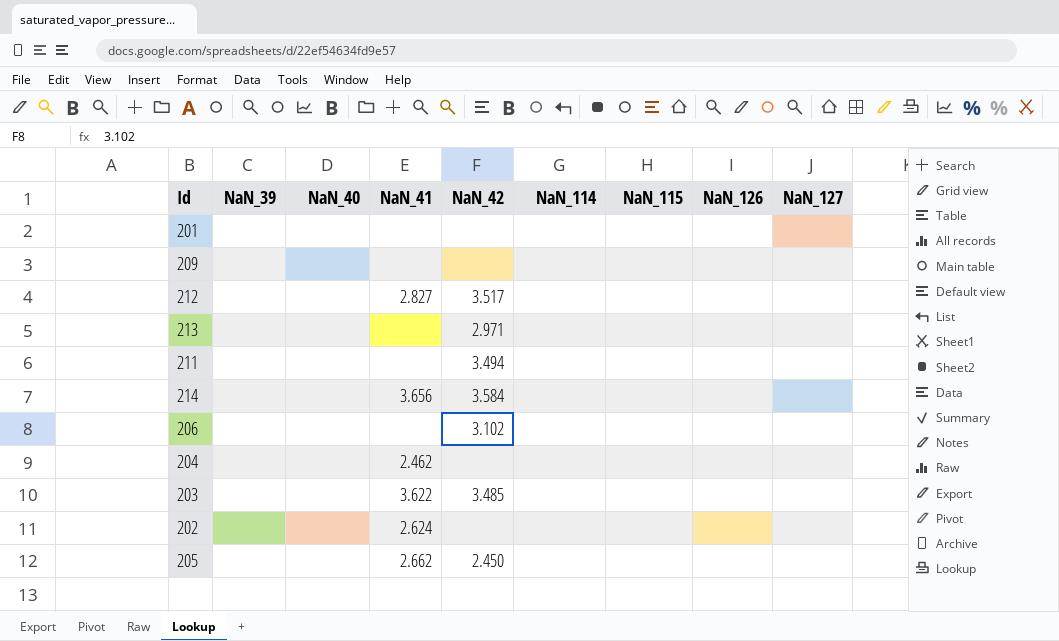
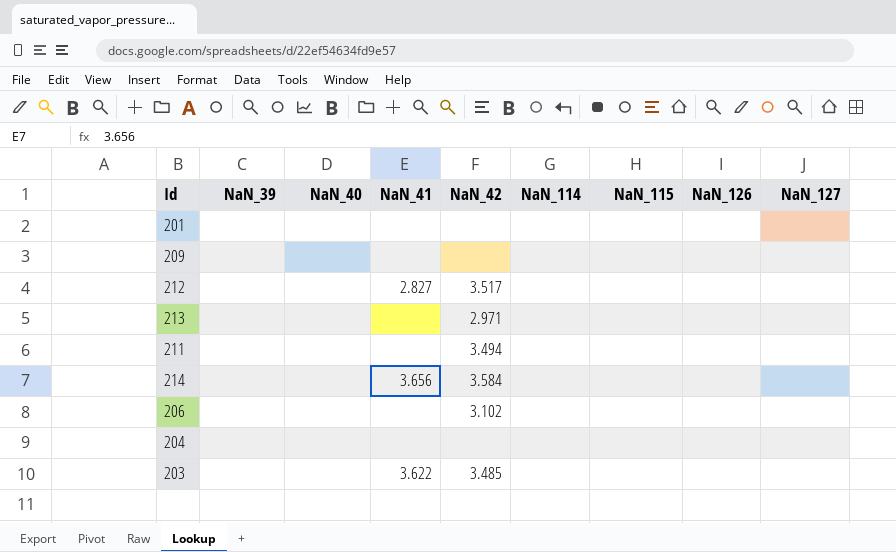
row 202: none | none | 2.624 | none | none | none | none | none -> none
row 205: none | none | 2.662 | 2.450 | none | none | none | none -> none
204 | NaN_41: 2.462 -> none

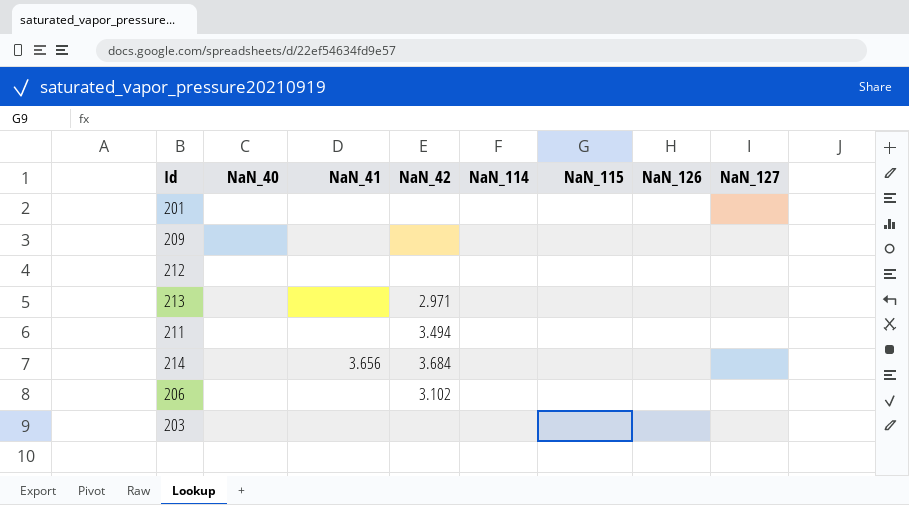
column NaN_39 | position: 2 -> none
row 204: none | none | none | none | none | none | none | none -> none
212 | NaN_41: 2.827 -> none
212 | NaN_42: 3.517 -> none
214 | NaN_42: 3.584 -> 3.684
203 | NaN_41: 3.622 -> none
203 | NaN_42: 3.485 -> none

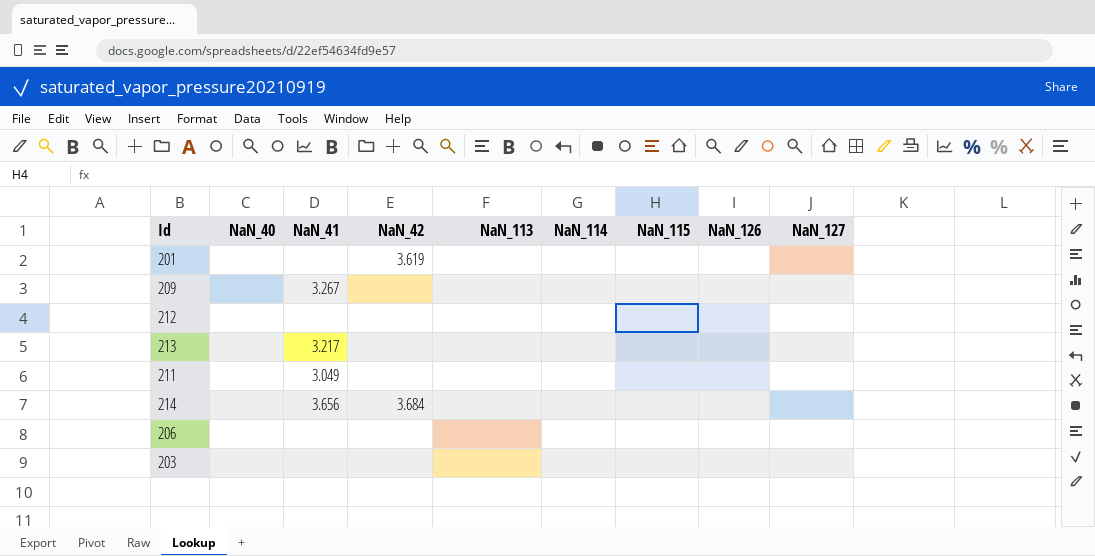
column NaN_113 | position: none -> 5
201 | NaN_42: none -> 3.619
209 | NaN_41: none -> 3.267
213 | NaN_41: none -> 3.217
213 | NaN_42: 2.971 -> none
211 | NaN_41: none -> 3.049
211 | NaN_42: 3.494 -> none
206 | NaN_42: 3.102 -> none

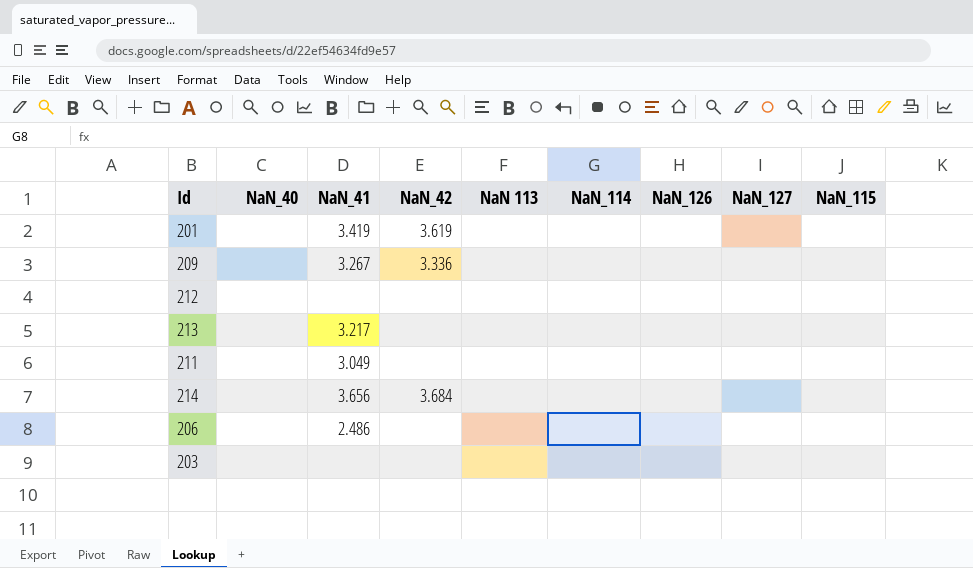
column name: NaN_113 -> NaN 113
column NaN_115 | position: 7 -> 9
201 | NaN_41: none -> 3.419
209 | NaN_42: none -> 3.336
206 | NaN_41: none -> 2.486

